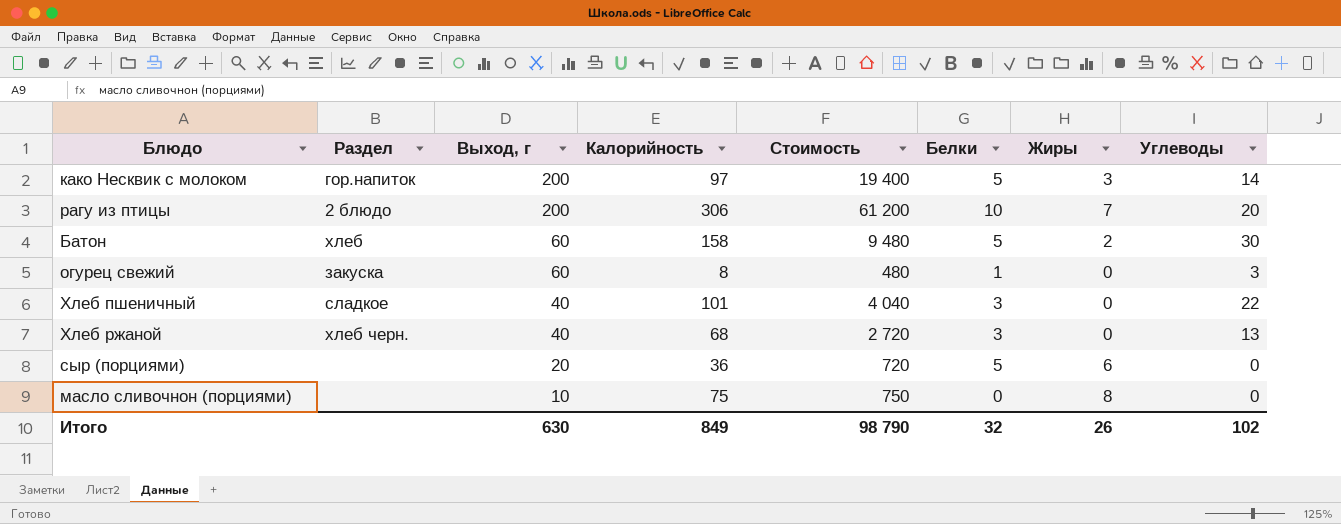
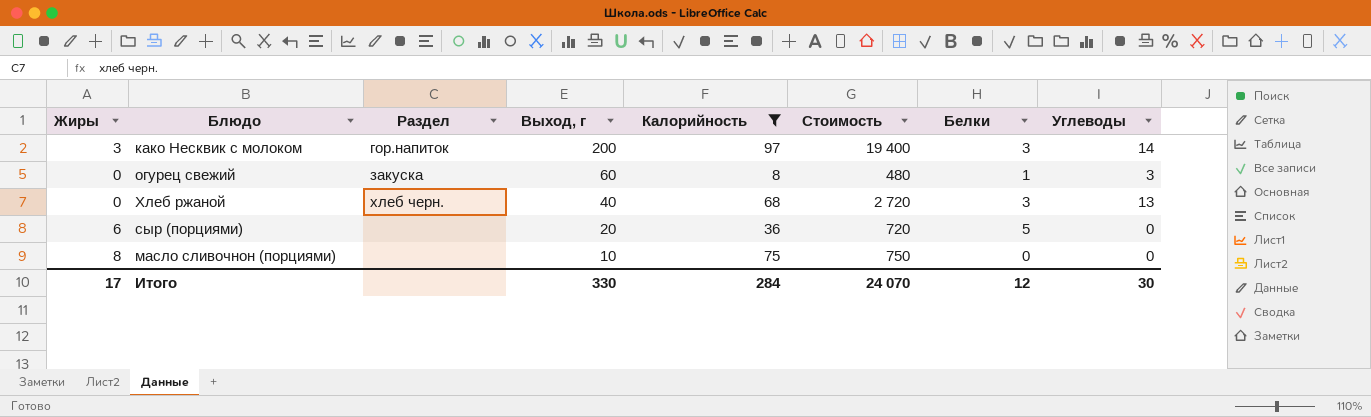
filter: none -> Калорийность <= 97
column Жиры | position: 7 -> 1
како Несквик с молоком | Белки: 5 -> 3
Итого | Жиры: 26 -> 17
Итого | Выход, г: 630 -> 330
Итого | Калорийность: 849 -> 284
Итого | Стоимость: 98 790 -> 24 070
Итого | Белки: 32 -> 12
Итого | Углеводы: 102 -> 30

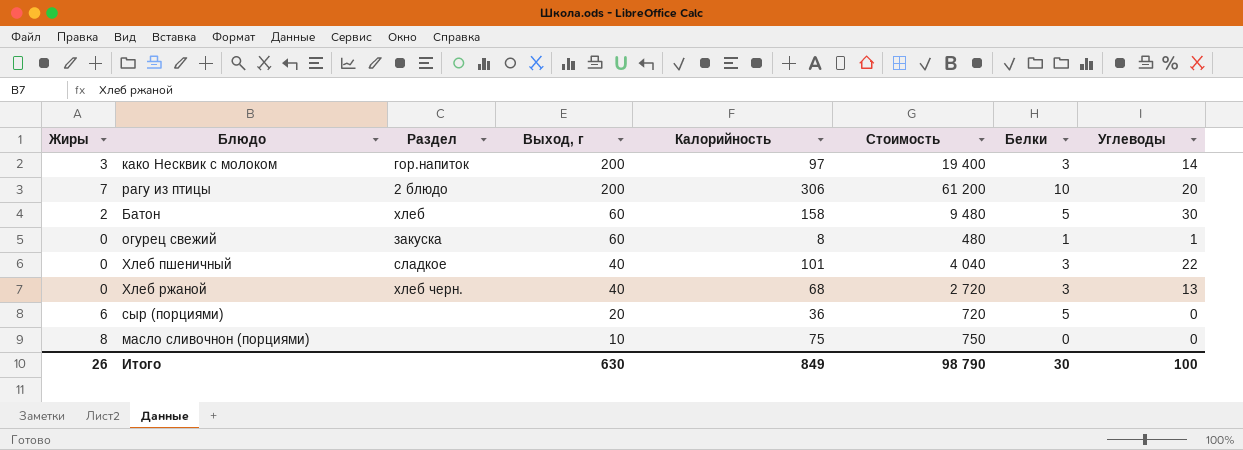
filter: Калорийность <= 97 -> none
огурец свежий | Углеводы: 3 -> 1
Итого | Жиры: 17 -> 26
Итого | Выход, г: 330 -> 630
Итого | Калорийность: 284 -> 849
Итого | Стоимость: 24 070 -> 98 790
Итого | Белки: 12 -> 30
Итого | Углеводы: 30 -> 100

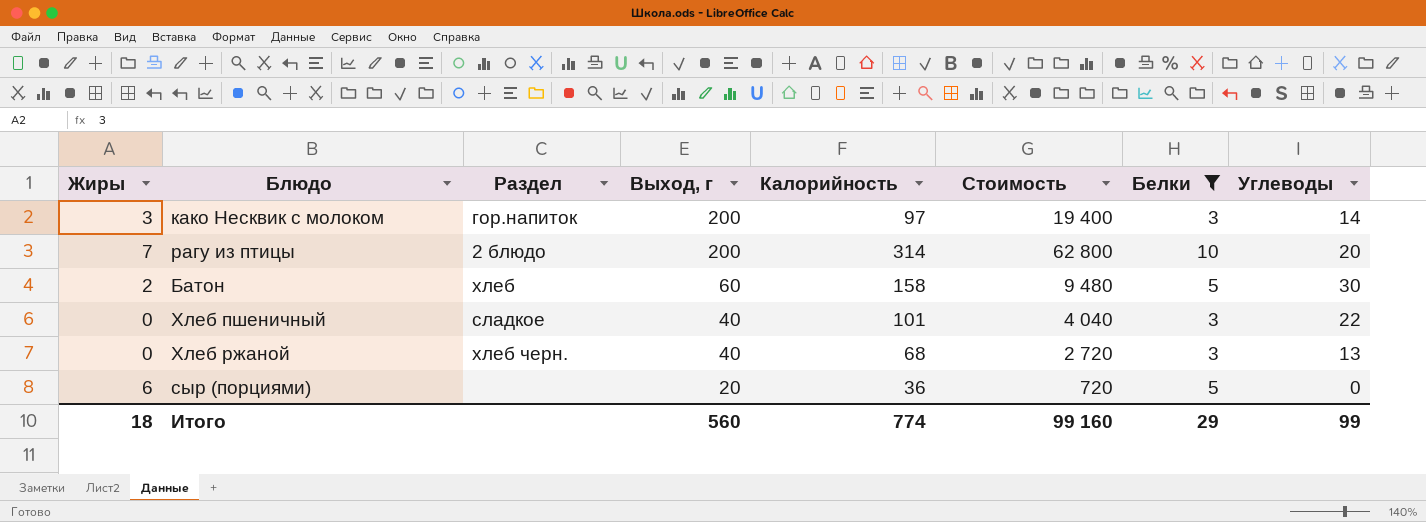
filter: none -> Белки >= 3
рагу из птицы | Калорийность: 306 -> 314
рагу из птицы | Стоимость: 61 200 -> 62 800
Итого | Жиры: 26 -> 18
Итого | Выход, г: 630 -> 560
Итого | Калорийность: 849 -> 774
Итого | Стоимость: 98 790 -> 99 160
Итого | Белки: 30 -> 29
Итого | Углеводы: 100 -> 99

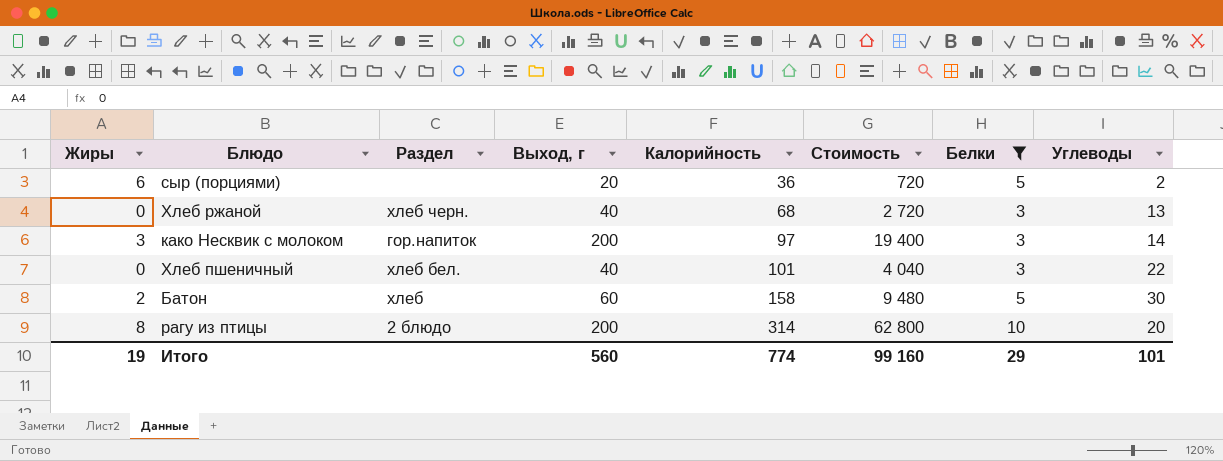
row order: Выход, г descending -> Калорийность ascending
сыр (порциями) | Углеводы: 0 -> 2
Хлеб пшеничный | Раздел: сладкое -> хлеб бел.
рагу из птицы | Жиры: 7 -> 8
Итого | Жиры: 18 -> 19
Итого | Углеводы: 99 -> 101

